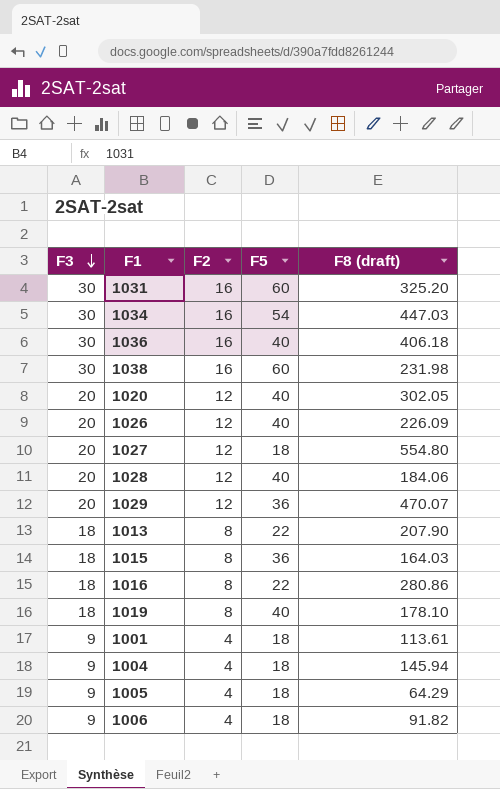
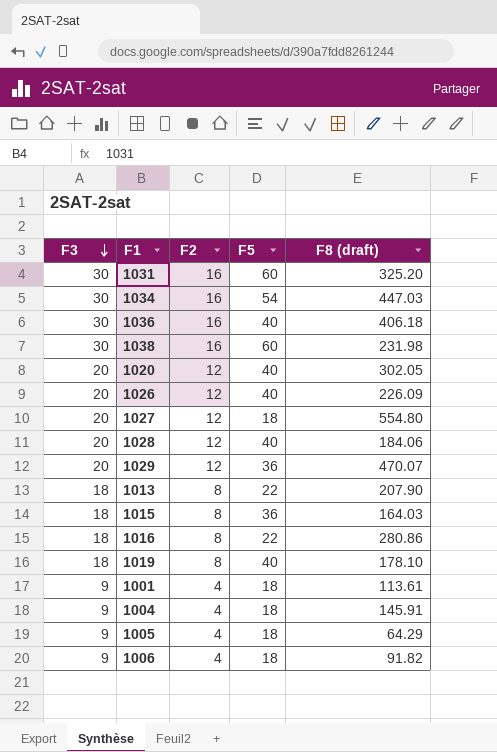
1004 | F8 (draft): 145.94 -> 145.91

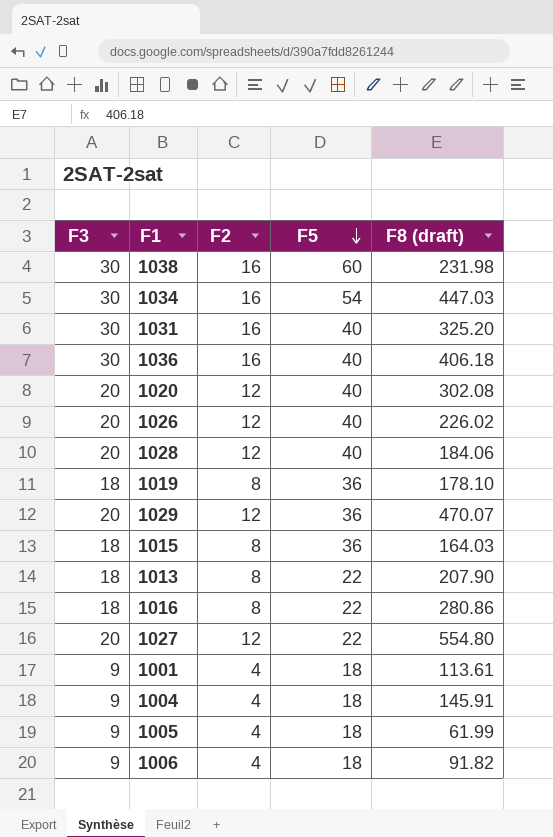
row order: F3 descending -> F5 descending
1031 | F5: 60 -> 40
1020 | F8 (draft): 302.05 -> 302.08
1026 | F8 (draft): 226.09 -> 226.02
1019 | F5: 40 -> 36
1027 | F5: 18 -> 22
1005 | F8 (draft): 64.29 -> 61.99

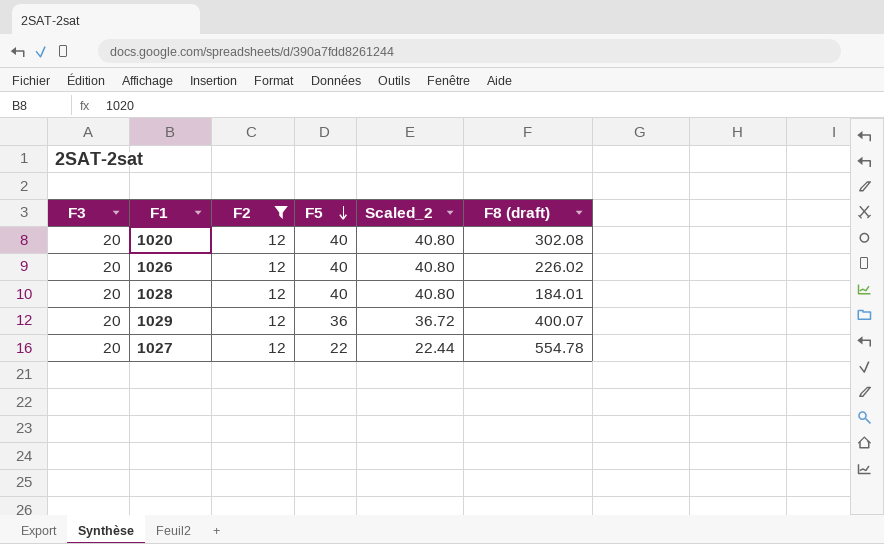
filter: none -> F2 = 12
column Scaled_2 | formula: none -> [F5] * 1.02
1028 | F8 (draft): 184.06 -> 184.01
1029 | F8 (draft): 470.07 -> 400.07
1027 | F8 (draft): 554.80 -> 554.78

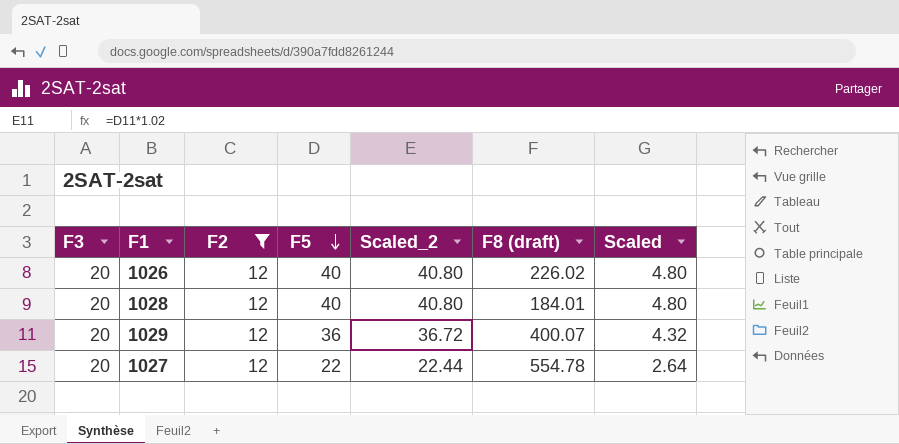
column Scaled | formula: none -> [F5] * 0.12
row 1020: 20 | 12 | 40 | 40.80 | 302.08 -> none

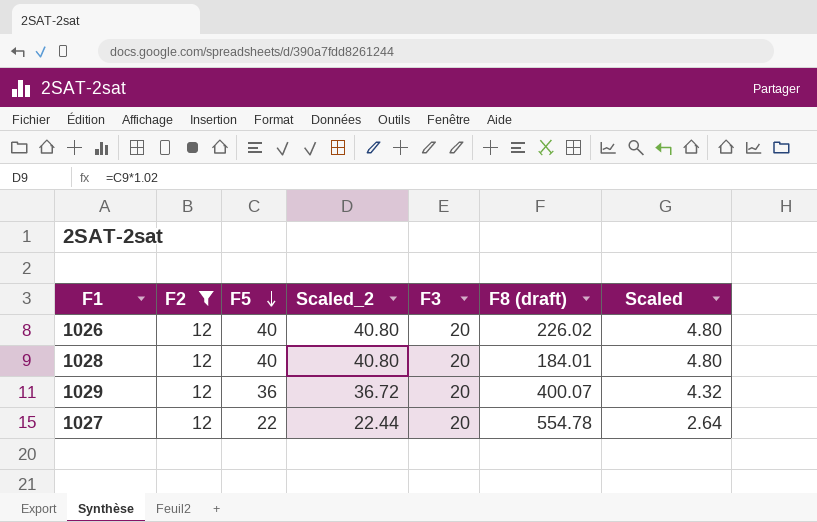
column F3 | position: 1 -> 5

